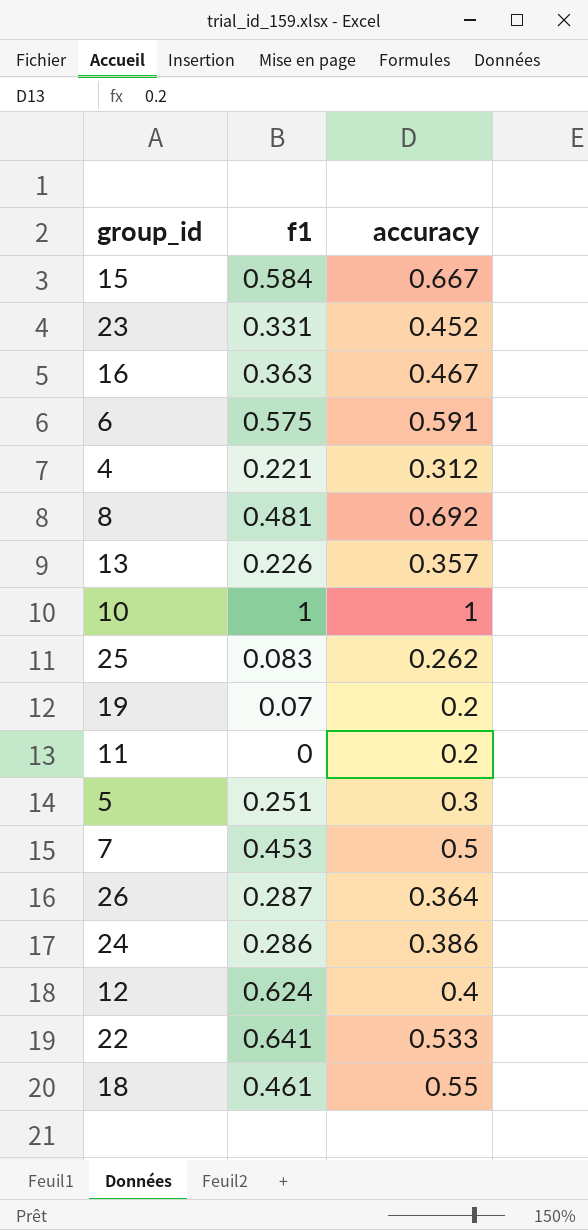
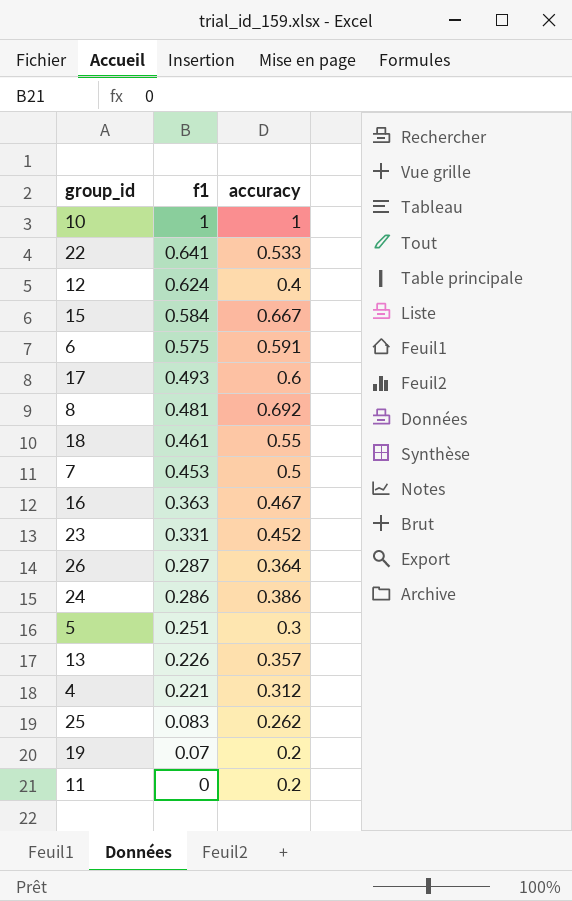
row order: none -> f1 descending
row 17: none -> 0.493 | 0.6

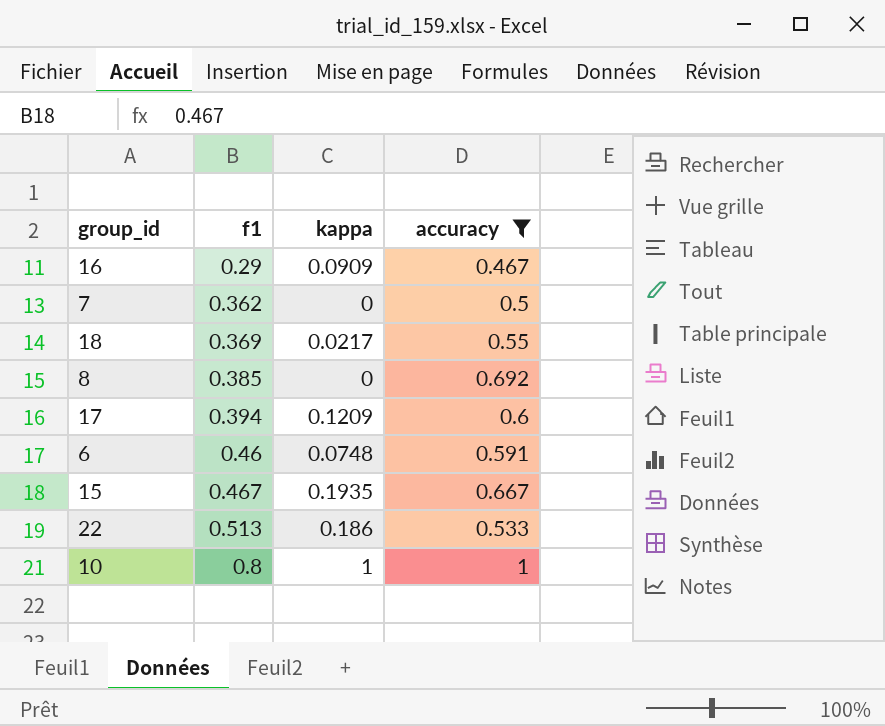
filter: none -> accuracy >= 0.467
row order: f1 descending -> f1 ascending
column kappa | position: none -> 3
16 | f1: 0.363 -> 0.29
7 | f1: 0.453 -> 0.362
18 | f1: 0.461 -> 0.369
8 | f1: 0.481 -> 0.385
17 | f1: 0.493 -> 0.394
6 | f1: 0.575 -> 0.46
15 | f1: 0.584 -> 0.467
22 | f1: 0.641 -> 0.513
10 | f1: 1 -> 0.8

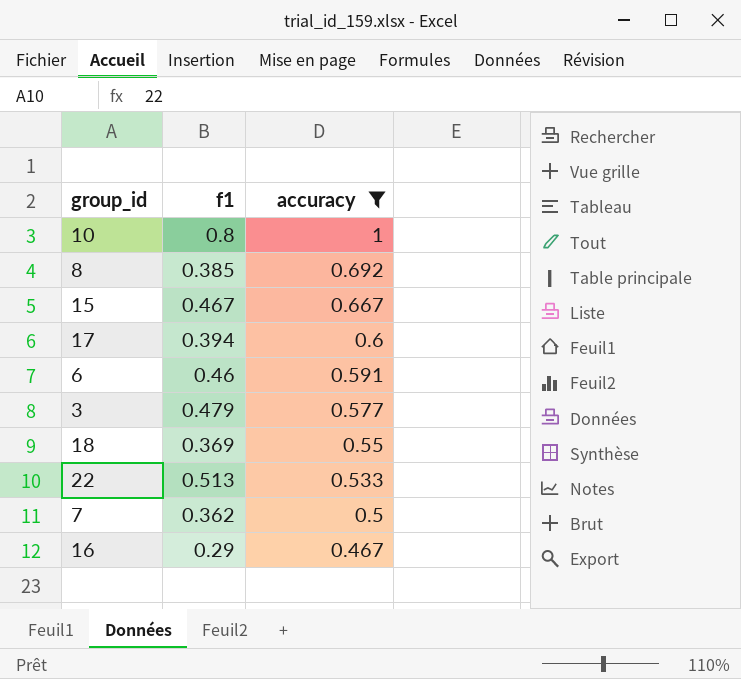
row order: f1 ascending -> accuracy descending
column kappa | position: 3 -> none
row 3: none -> 0.479 | 0.577

